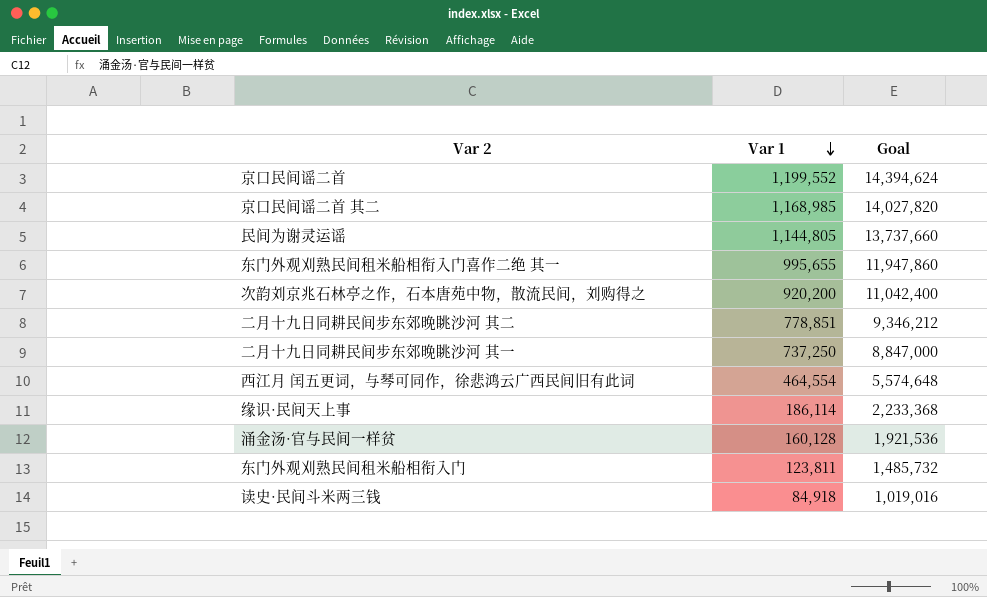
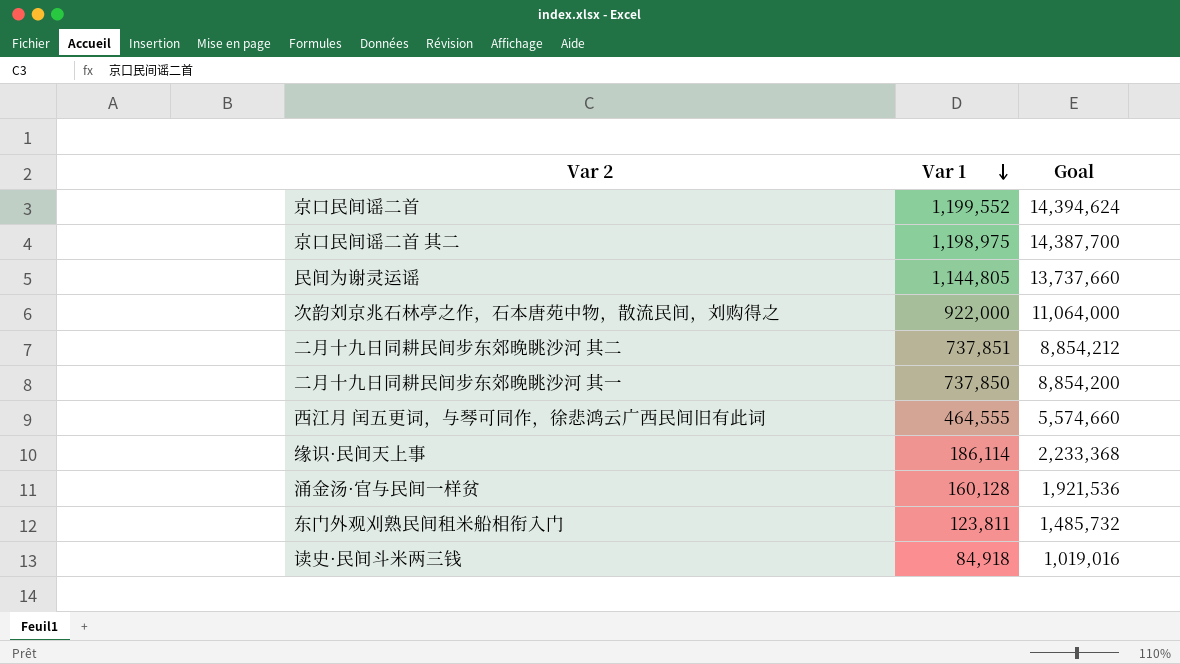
row 东门外观刈熟民间租米船相衔入门喜作二绝 其一: 995,655 | 11,947,860 -> none
京口民间谣二首 其二 | Var 1: 1,168,985 -> 1,198,975
京口民间谣二首 其二 | Goal: 14,027,820 -> 14,387,700
次韵刘京兆石林亭之作，石本唐苑中物，散流民间，刘购得之 | Var 1: 920,200 -> 922,000
次韵刘京兆石林亭之作，石本唐苑中物，散流民间，刘购得之 | Goal: 11,042,400 -> 11,064,000
二月十九日同耕民间步东郊晚眺沙河 其二 | Var 1: 778,851 -> 737,851
二月十九日同耕民间步东郊晚眺沙河 其二 | Goal: 9,346,212 -> 8,854,212
二月十九日同耕民间步东郊晚眺沙河 其一 | Var 1: 737,250 -> 737,850
二月十九日同耕民间步东郊晚眺沙河 其一 | Goal: 8,847,000 -> 8,854,200
西江月 闰五更词，与琴可同作，徐悲鸿云广西民间旧有此词 | Var 1: 464,554 -> 464,555
西江月 闰五更词，与琴可同作，徐悲鸿云广西民间旧有此词 | Goal: 5,574,648 -> 5,574,660

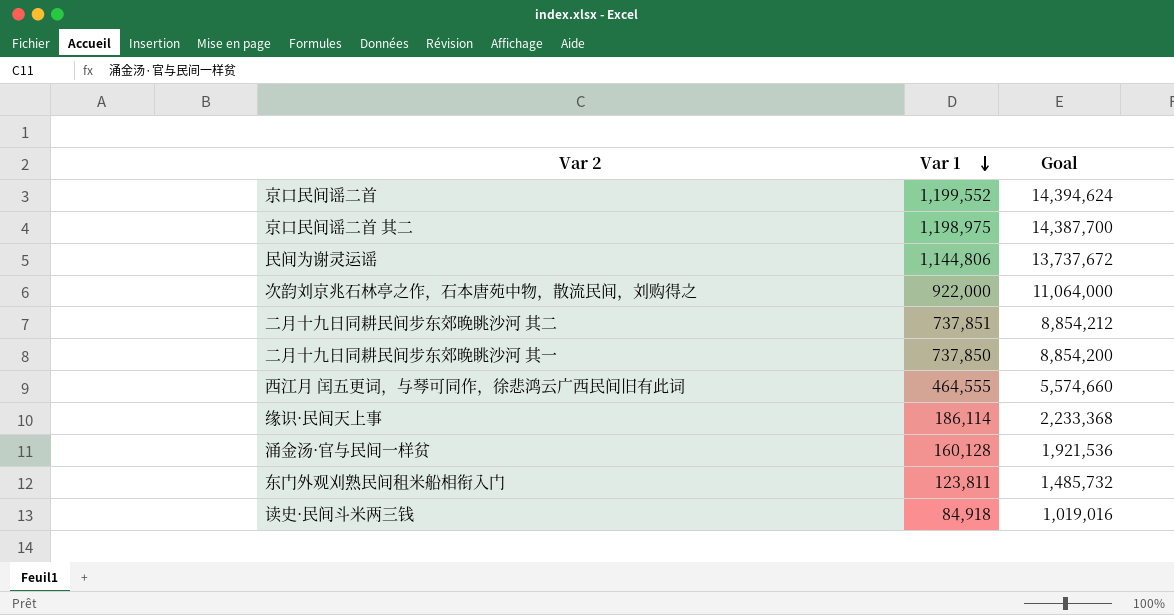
民间为谢灵运谣 | Var 1: 1,144,805 -> 1,144,806
民间为谢灵运谣 | Goal: 13,737,660 -> 13,737,672

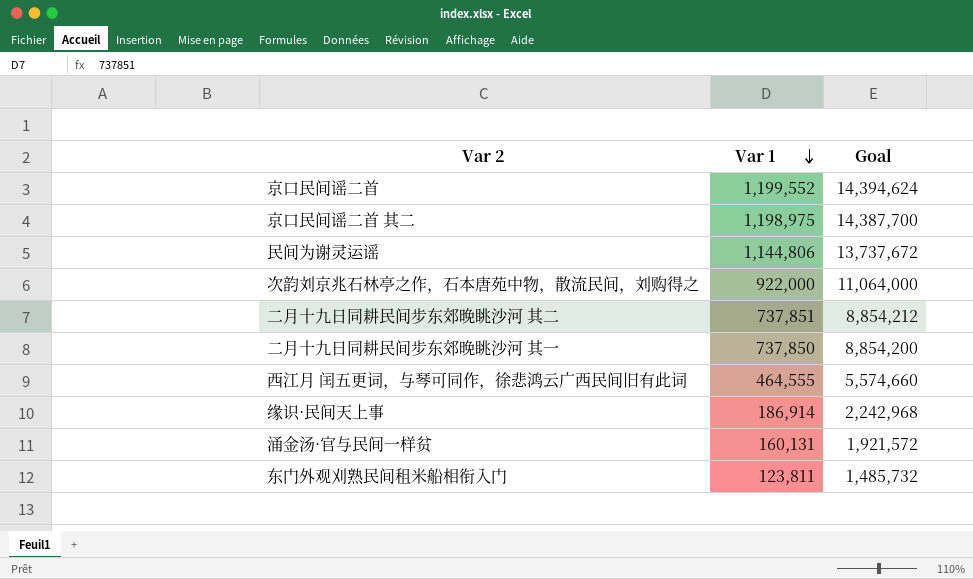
row 读史·民间斗米两三钱: 84,918 | 1,019,016 -> none
缘识·民间天上事 | Var 1: 186,114 -> 186,914
缘识·民间天上事 | Goal: 2,233,368 -> 2,242,968
涌金汤·官与民间一样贫 | Var 1: 160,128 -> 160,131
涌金汤·官与民间一样贫 | Goal: 1,921,536 -> 1,921,572

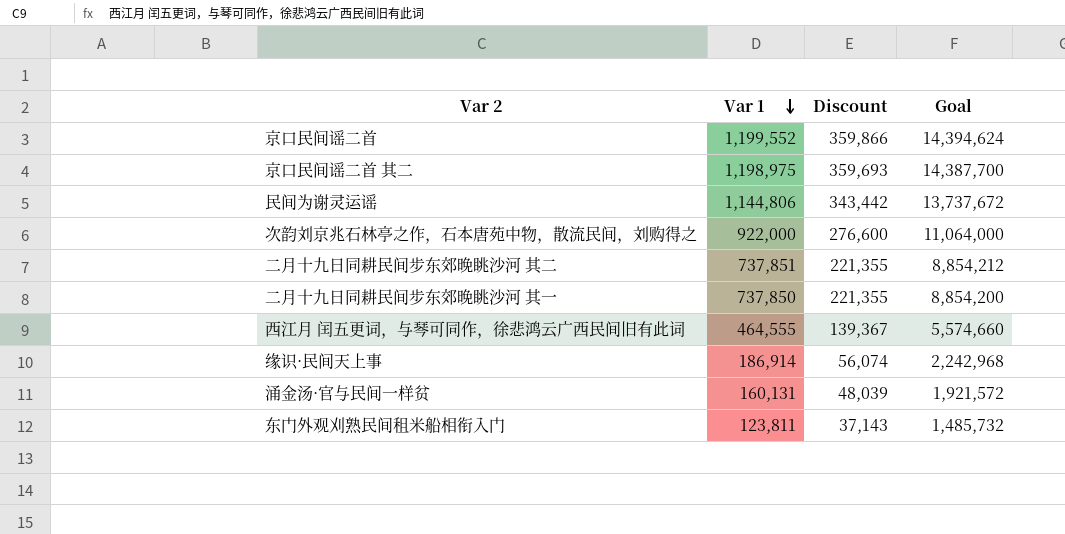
column Discount | formula: none -> [Var 1] * 0.3

